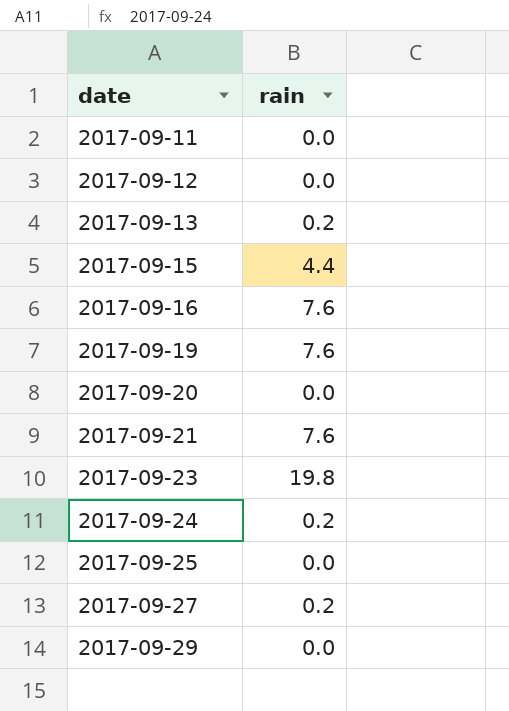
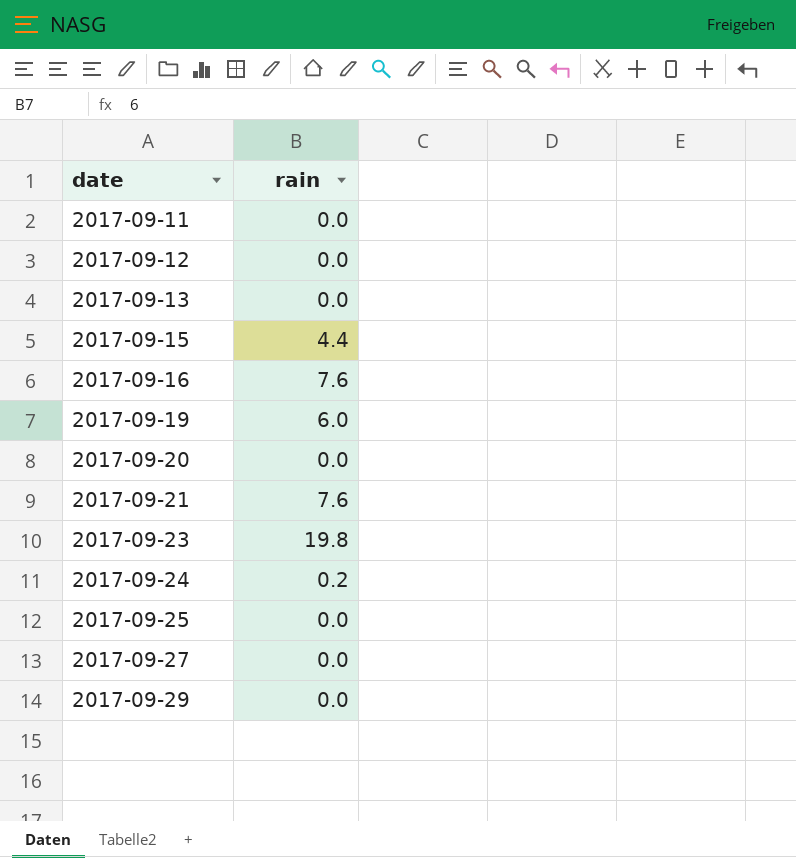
2017-09-13 | rain: 0.2 -> 0.0
2017-09-19 | rain: 7.6 -> 6.0
2017-09-27 | rain: 0.2 -> 0.0

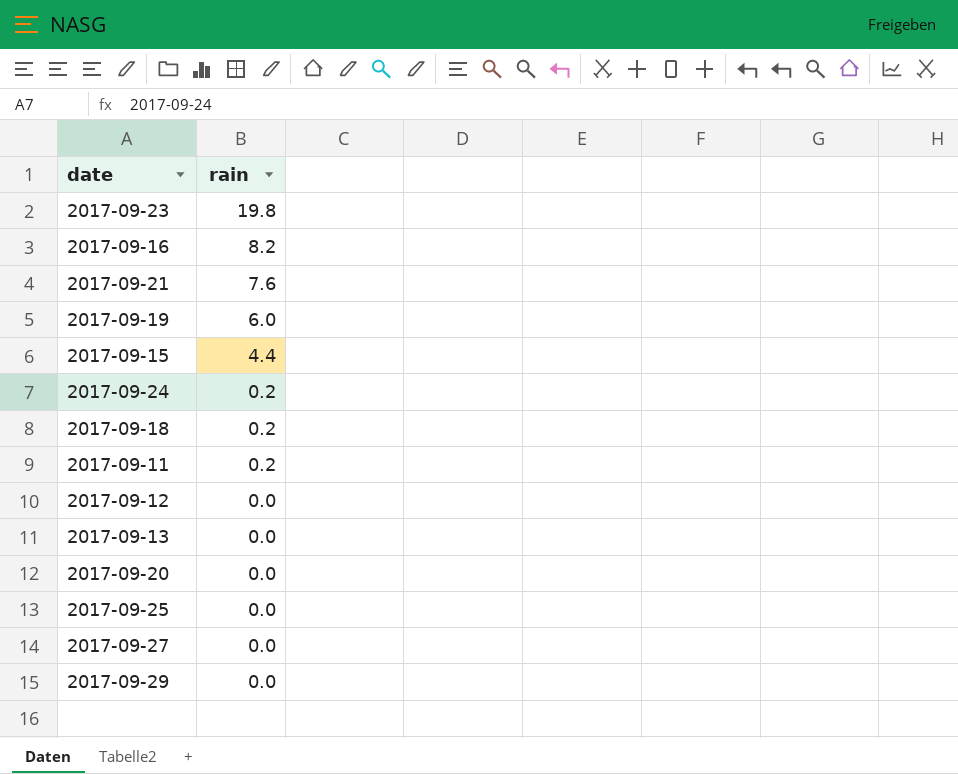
row order: date ascending -> rain descending
2017-09-16 | rain: 7.6 -> 8.2
row 2017-09-18: none -> 0.2
2017-09-11 | rain: 0.0 -> 0.2

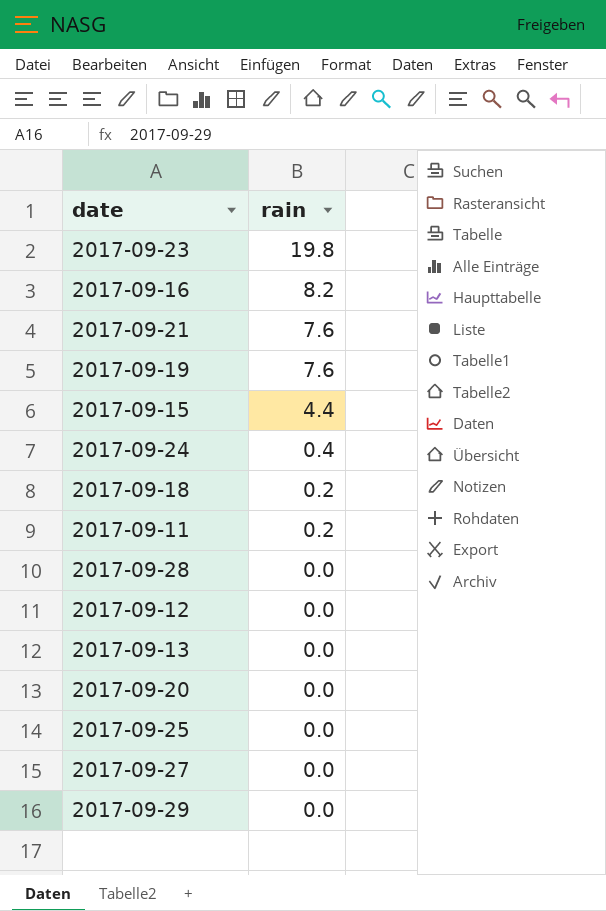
2017-09-19 | rain: 6.0 -> 7.6
2017-09-24 | rain: 0.2 -> 0.4
row 2017-09-28: none -> 0.0

